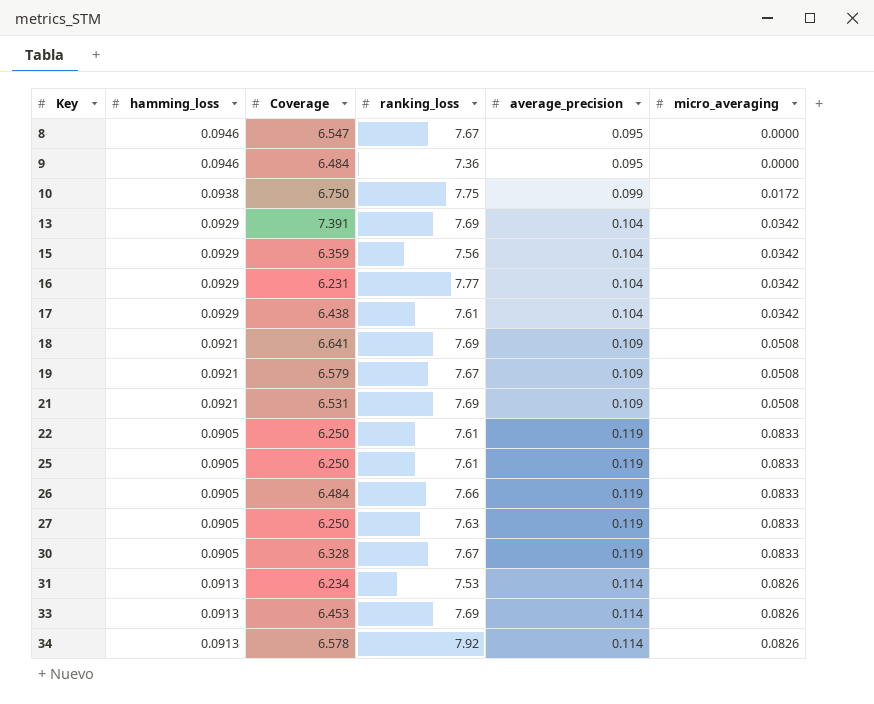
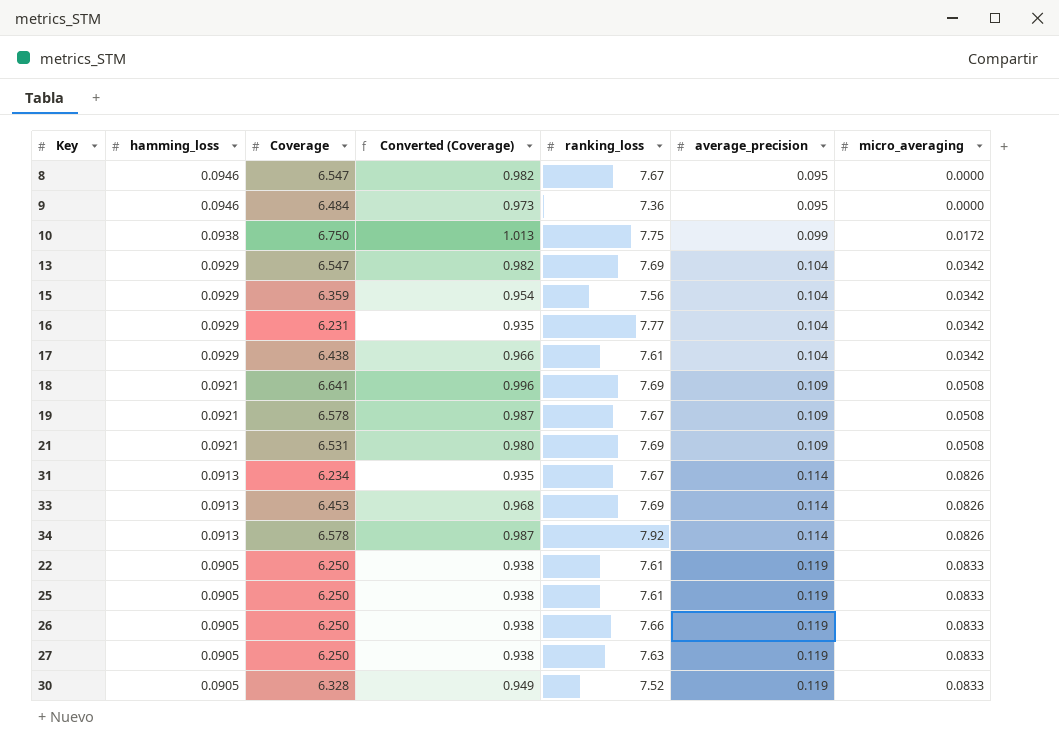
row order: Key ascending -> hamming_loss descending
column Converted (Coverage) | formula: none -> [Coverage] * 0.15
13 | Coverage: 7.391 -> 6.547
19 | Coverage: 6.579 -> 6.578
31 | ranking_loss: 7.53 -> 7.67
26 | Coverage: 6.484 -> 6.250
30 | ranking_loss: 7.67 -> 7.52

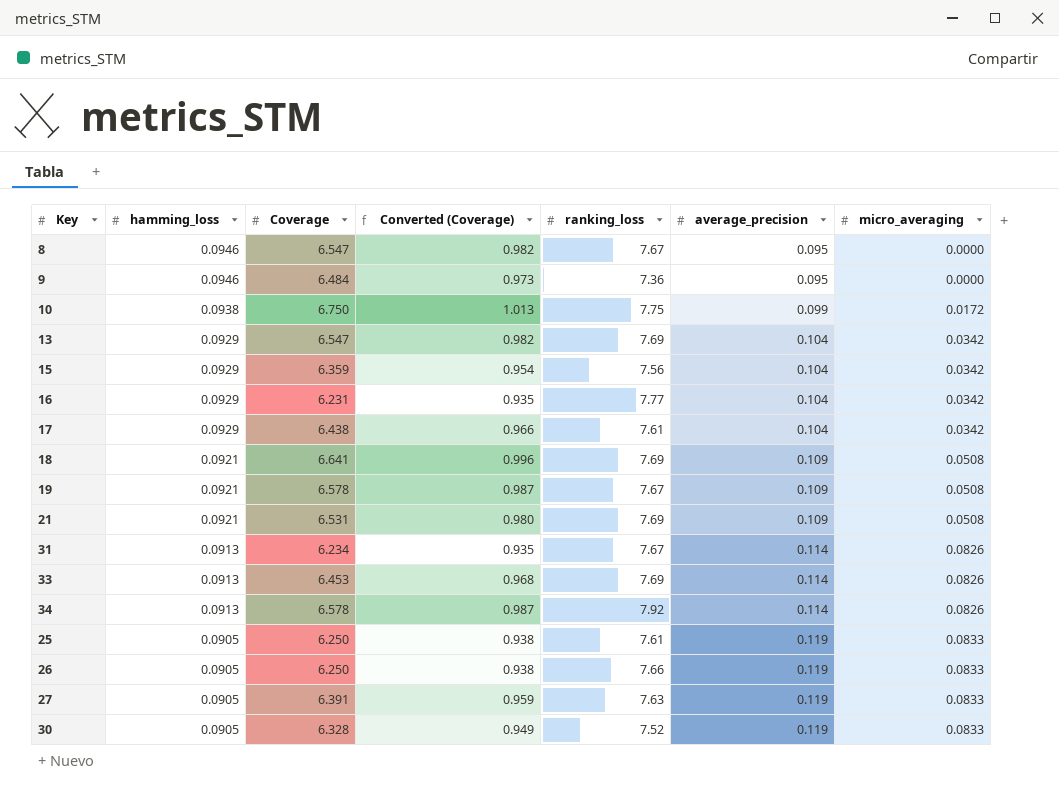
row 22: 0.0905 | 6.250 | 0.938 | 7.61 | 0.119 | 0.0833 -> none
27 | Coverage: 6.250 -> 6.391
27 | Converted (Coverage): 0.938 -> 0.959

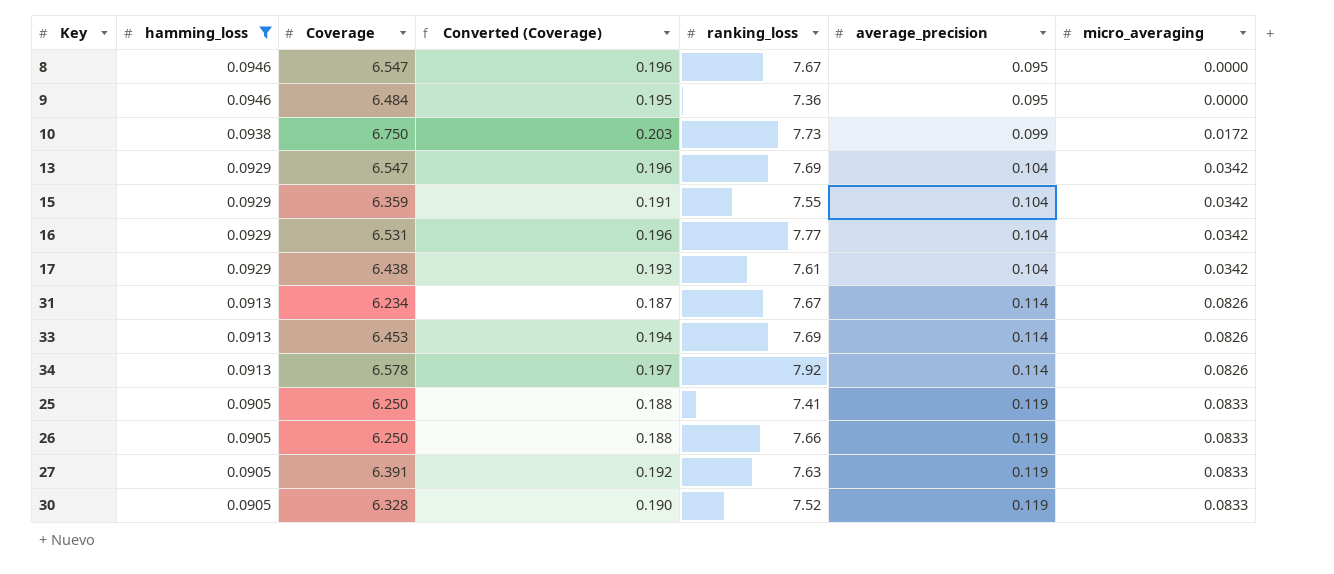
filter: none -> hamming_loss != 0.0921
column Converted (Coverage) | formula: [Coverage] * 0.15 -> [Coverage] * 0.03
10 | ranking_loss: 7.75 -> 7.73
15 | ranking_loss: 7.56 -> 7.55
16 | Coverage: 6.231 -> 6.531
25 | ranking_loss: 7.61 -> 7.41

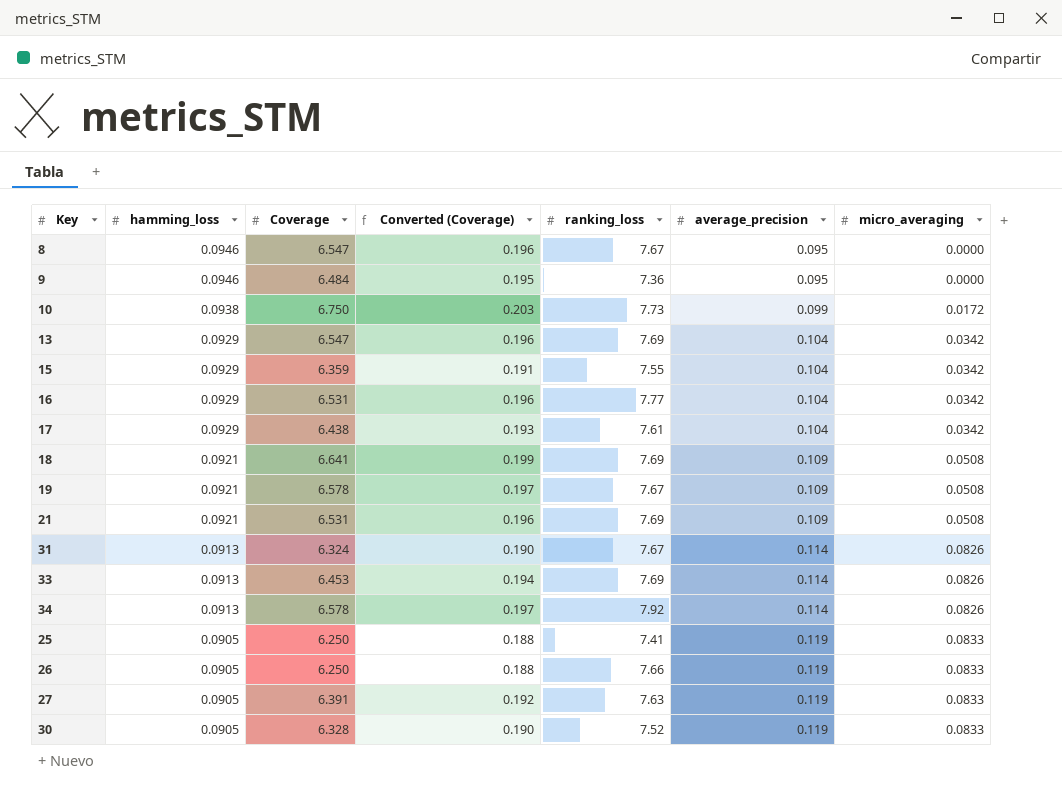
filter: hamming_loss != 0.0921 -> none
31 | Coverage: 6.234 -> 6.324
31 | Converted (Coverage): 0.187 -> 0.190

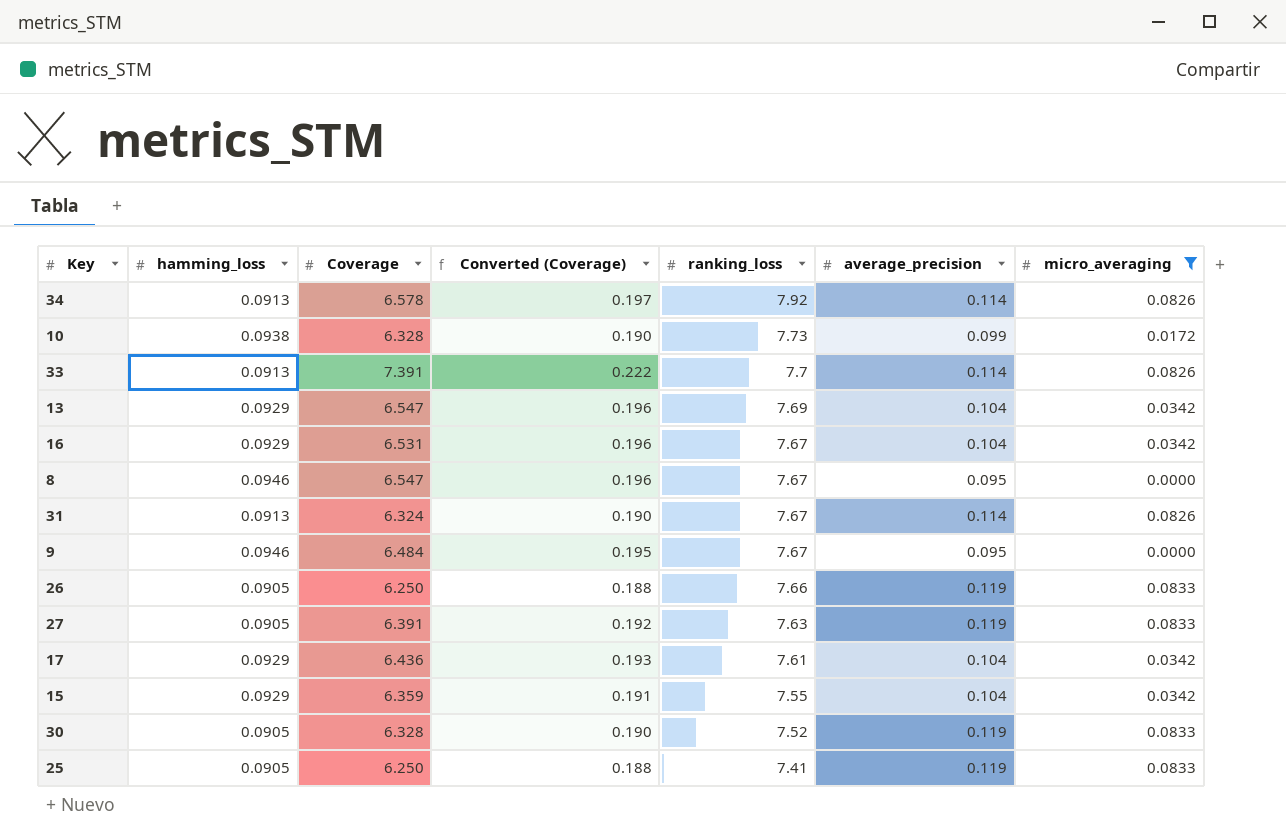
filter: none -> micro_averaging != 0.0508
row order: hamming_loss descending -> ranking_loss descending
10 | Coverage: 6.750 -> 6.328
10 | Converted (Coverage): 0.203 -> 0.190
33 | Coverage: 6.453 -> 7.391
33 | Converted (Coverage): 0.194 -> 0.222
33 | ranking_loss: 7.69 -> 7.7
16 | ranking_loss: 7.77 -> 7.67
9 | ranking_loss: 7.36 -> 7.67
17 | Coverage: 6.438 -> 6.436

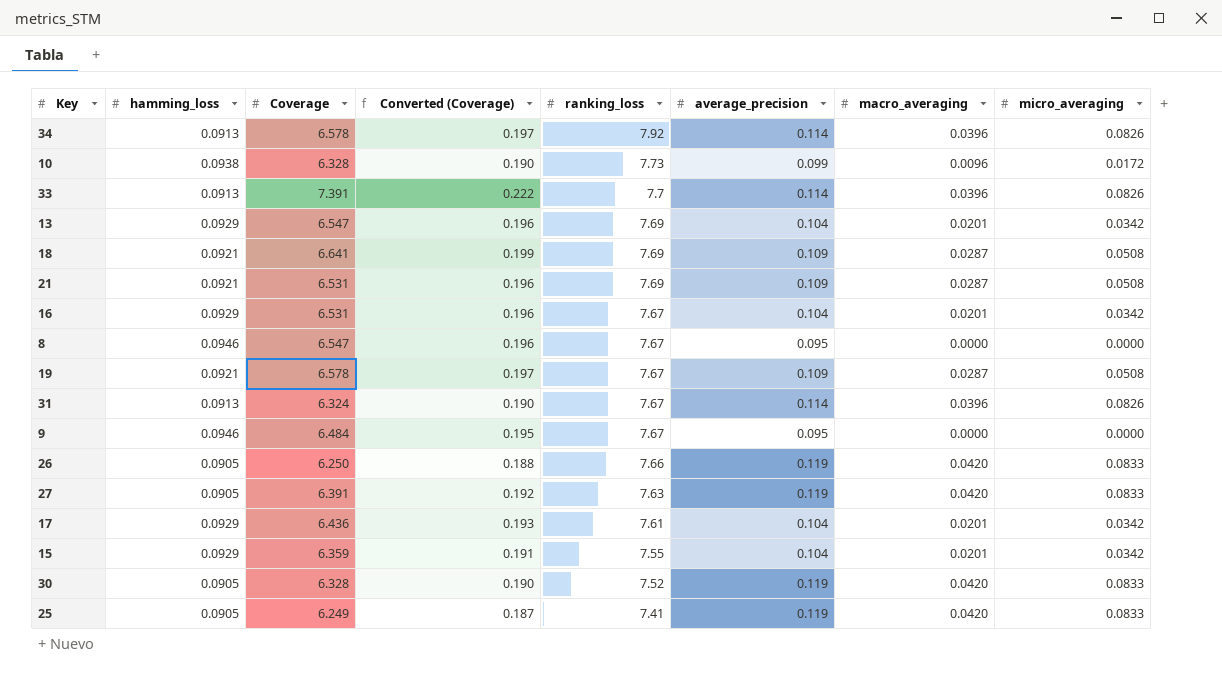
filter: micro_averaging != 0.0508 -> none
column macro_averaging | position: none -> 7
25 | Coverage: 6.250 -> 6.249
25 | Converted (Coverage): 0.188 -> 0.187

